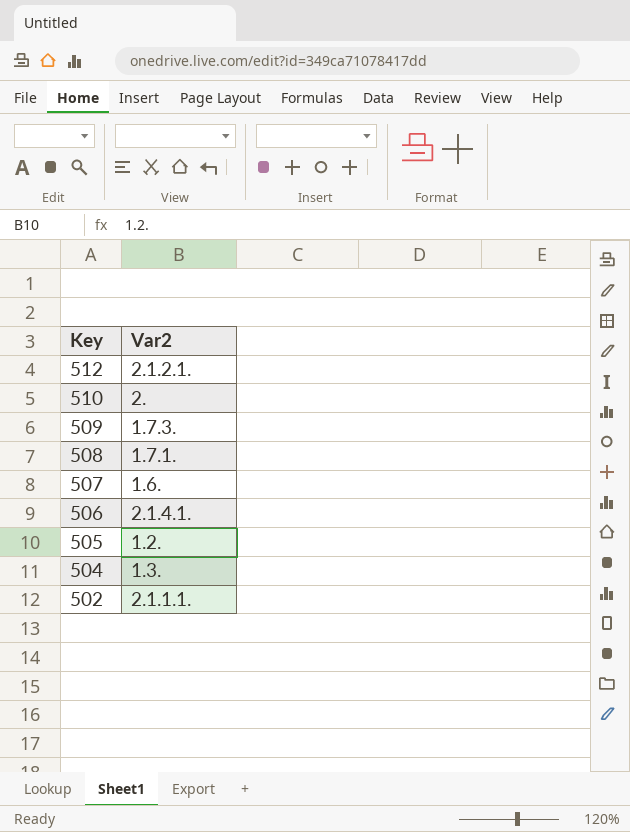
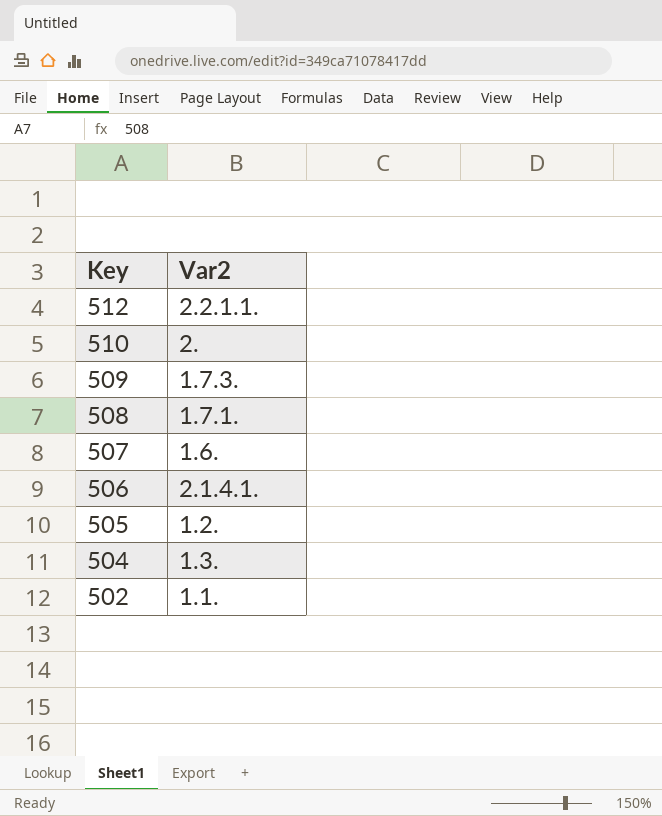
512 | Var2: 2.1.2.1. -> 2.2.1.1.
502 | Var2: 2.1.1.1. -> 1.1.

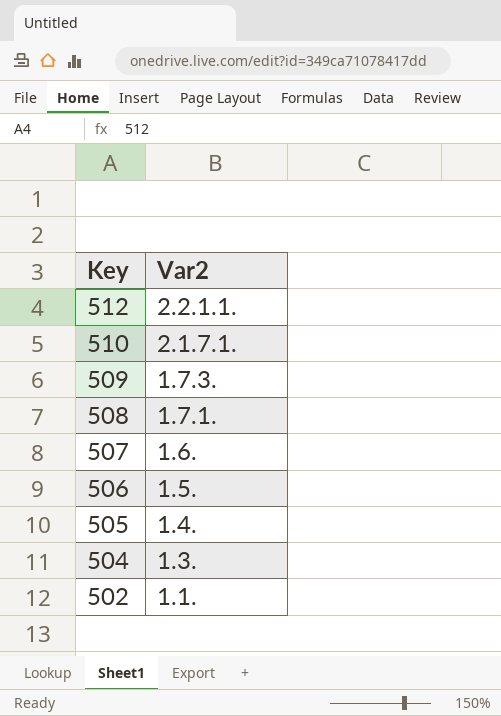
510 | Var2: 2. -> 2.1.7.1.
506 | Var2: 2.1.4.1. -> 1.5.
505 | Var2: 1.2. -> 1.4.

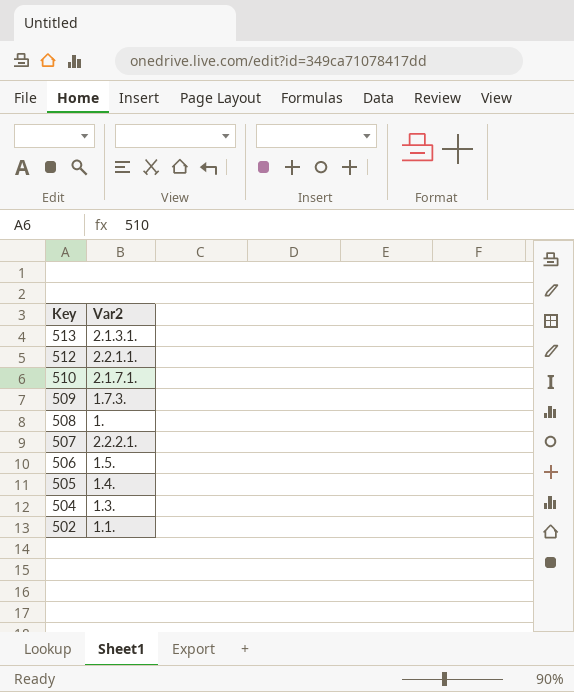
row 513: none -> 2.1.3.1.
508 | Var2: 1.7.1. -> 1.
507 | Var2: 1.6. -> 2.2.2.1.

